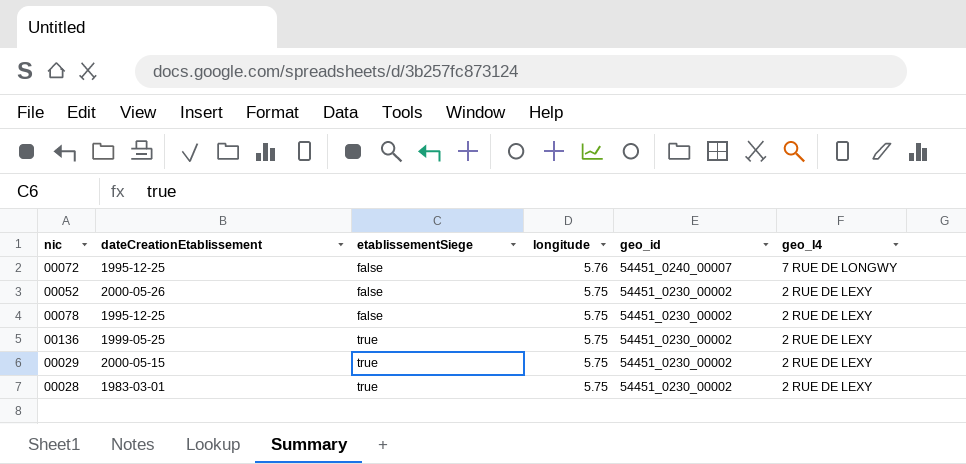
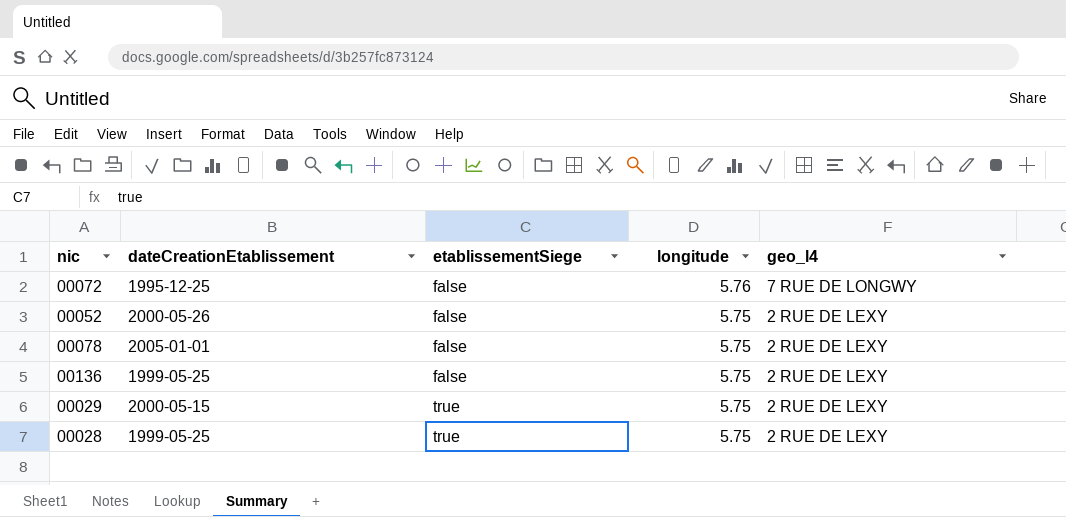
column geo_id | position: 5 -> none
00078 | dateCreationEtablissement: 1995-12-25 -> 2005-01-01
00136 | etablissementSiege: true -> false
00028 | dateCreationEtablissement: 1983-03-01 -> 1999-05-25

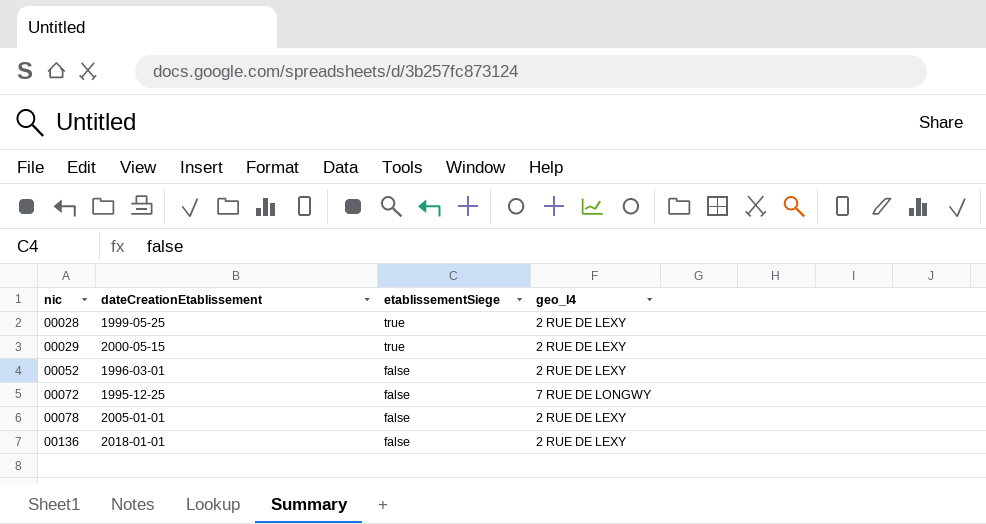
row order: etablissementSiege ascending -> nic ascending
column longitude | position: 4 -> none
00052 | dateCreationEtablissement: 2000-05-26 -> 1996-03-01
00136 | dateCreationEtablissement: 1999-05-25 -> 2018-01-01

